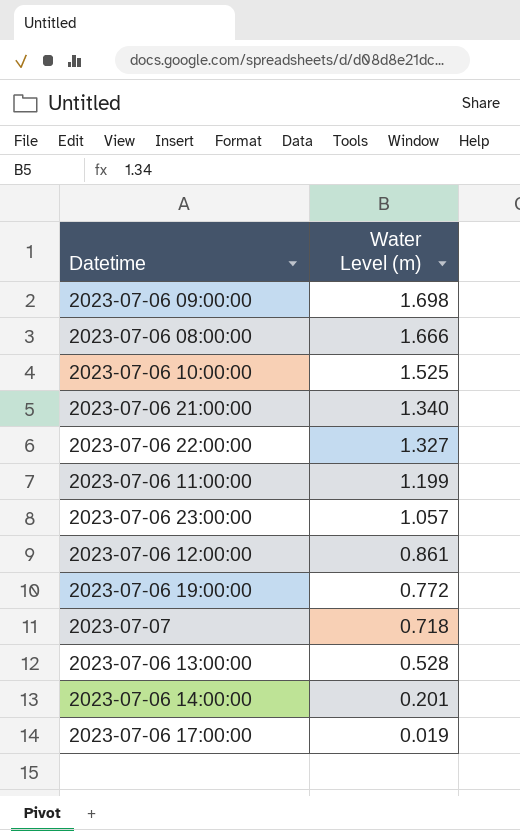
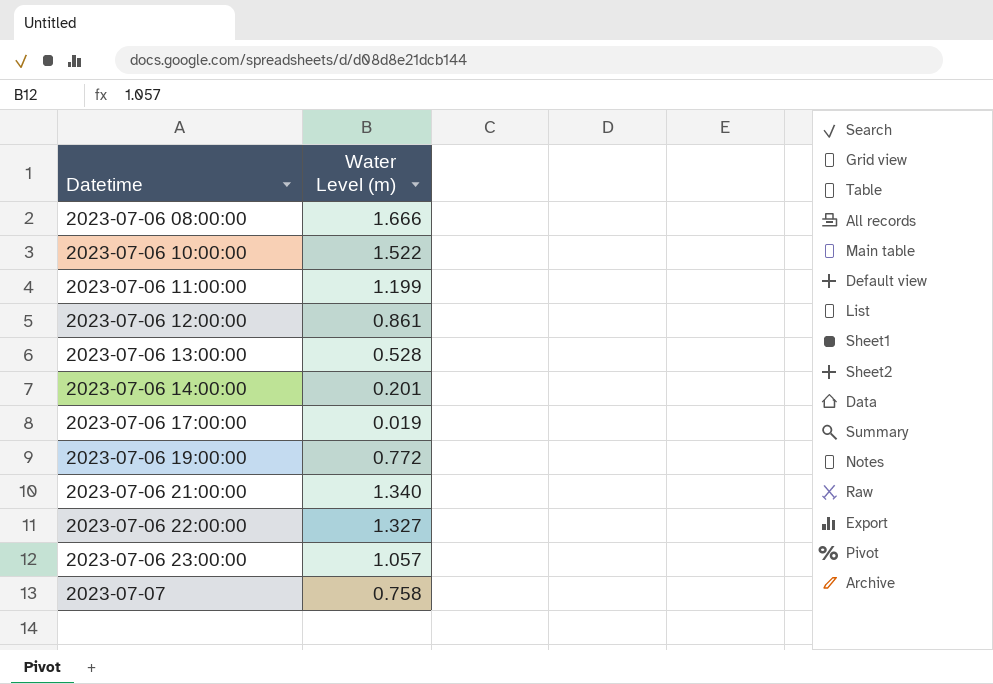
row order: Water Level (m) descending -> Datetime ascending
row 2023-07-06 09:00:00: 1.698 -> none
2023-07-06 10:00:00 | Water Level (m): 1.525 -> 1.522
2023-07-07 | Water Level (m): 0.718 -> 0.758

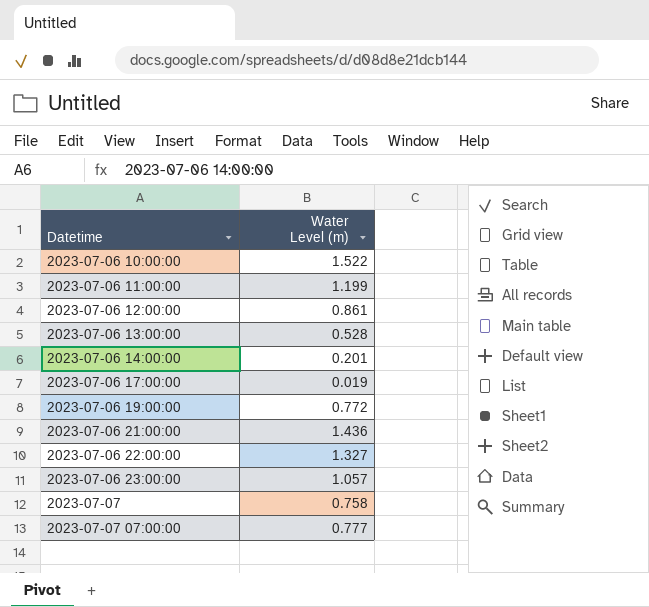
row 2023-07-06 08:00:00: 1.666 -> none
2023-07-06 21:00:00 | Water Level (m): 1.340 -> 1.436
row 2023-07-07 07:00:00: none -> 0.777

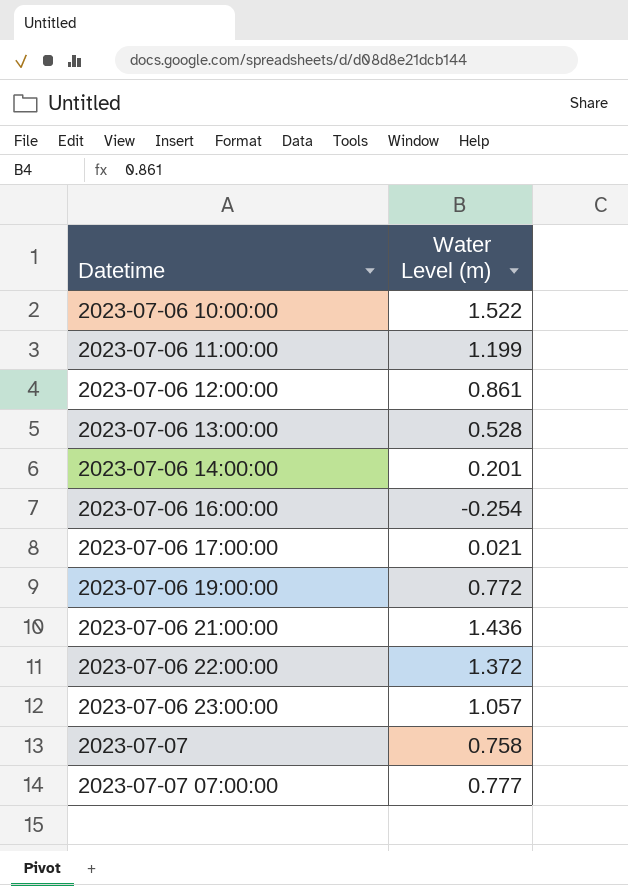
row 2023-07-06 16:00:00: none -> -0.254
2023-07-06 17:00:00 | Water Level (m): 0.019 -> 0.021
2023-07-06 22:00:00 | Water Level (m): 1.327 -> 1.372

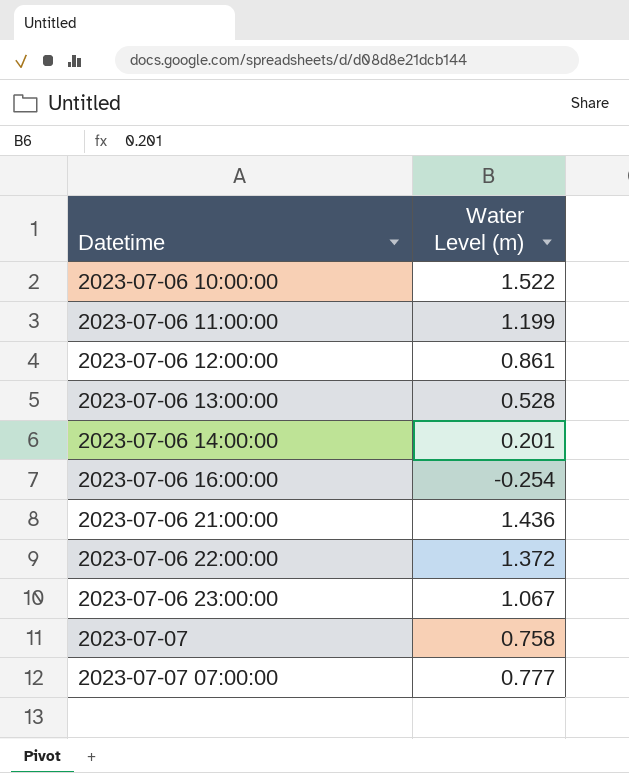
row 2023-07-06 17:00:00: 0.021 -> none
row 2023-07-06 19:00:00: 0.772 -> none
2023-07-06 23:00:00 | Water Level (m): 1.057 -> 1.067

